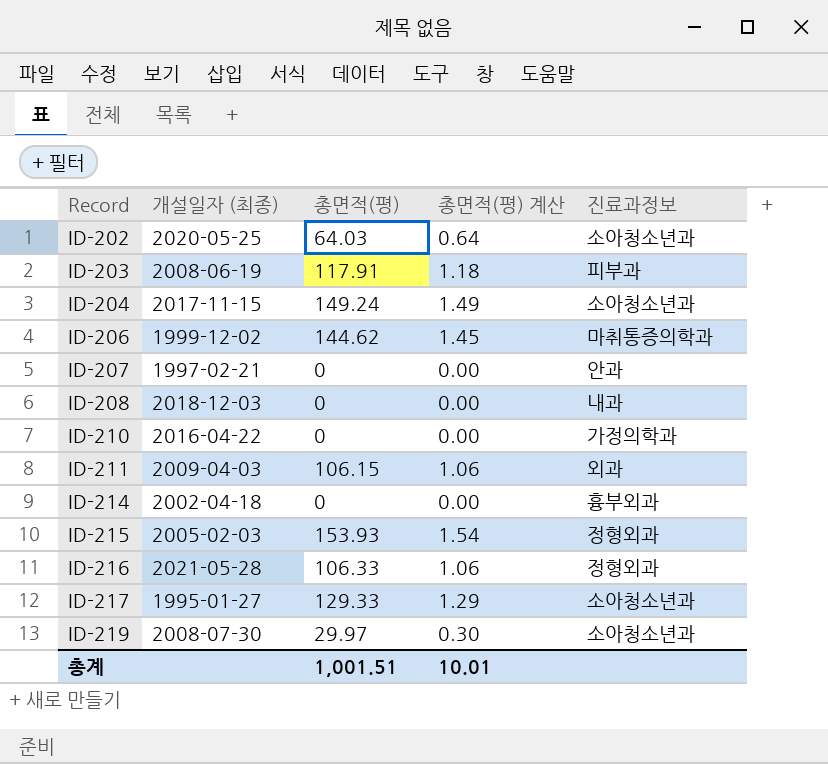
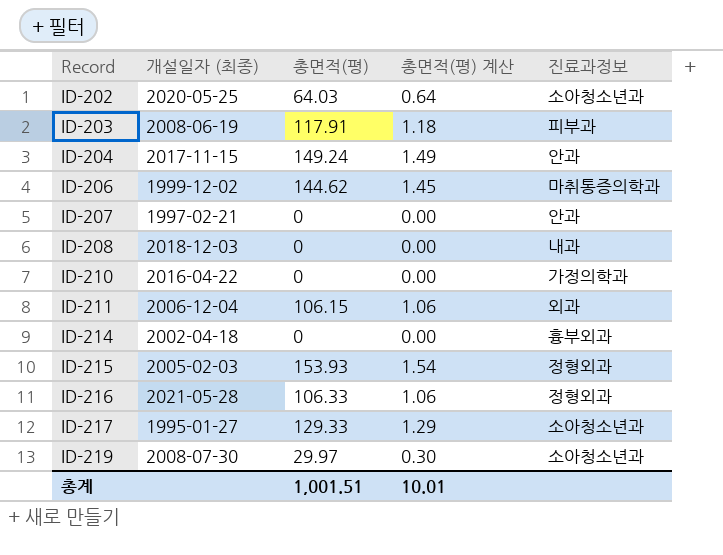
ID-204 | 진료과정보: 소아청소년과 -> 안과
ID-211 | 개설일자 (최종): 2009-04-03 -> 2006-12-04

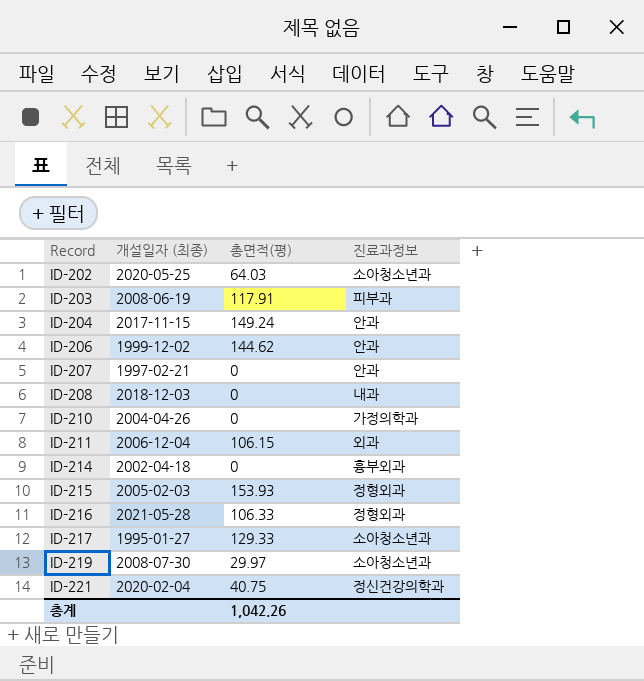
column 총면적(평) 계산 | formula: [총면적(평)] * 0.01 -> none
ID-206 | 진료과정보: 마취통증의학과 -> 안과
ID-210 | 개설일자 (최종): 2016-04-22 -> 2004-04-26
row ID-221: none -> 2020-02-04 | 40.75 | 정신건강의학과
총계 | 총면적(평): 1,001.51 -> 1,042.26

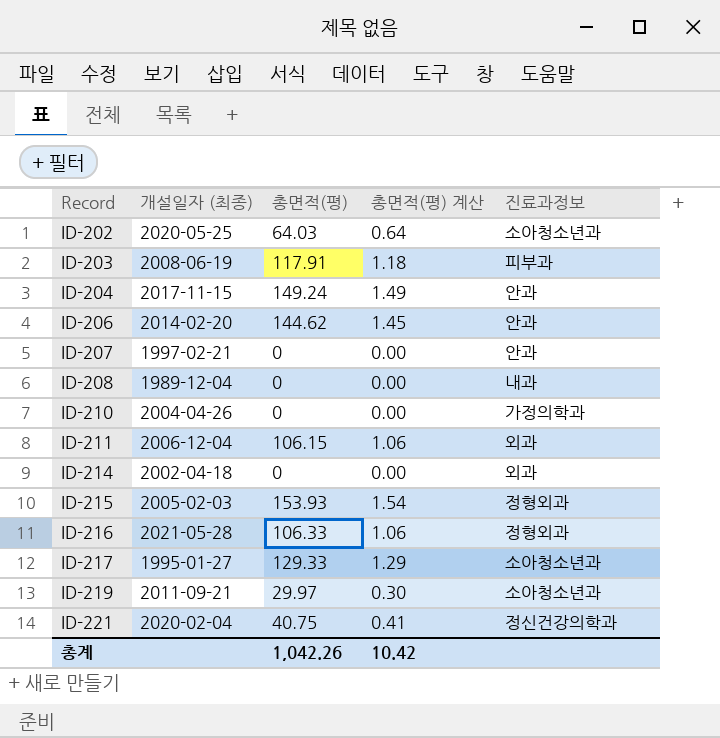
column 총면적(평) 계산 | formula: none -> [총면적(평)] * 0.01
ID-206 | 개설일자 (최종): 1999-12-02 -> 2014-02-20
ID-208 | 개설일자 (최종): 2018-12-03 -> 1989-12-04
ID-214 | 진료과정보: 흉부외과 -> 외과
ID-219 | 개설일자 (최종): 2008-07-30 -> 2011-09-21

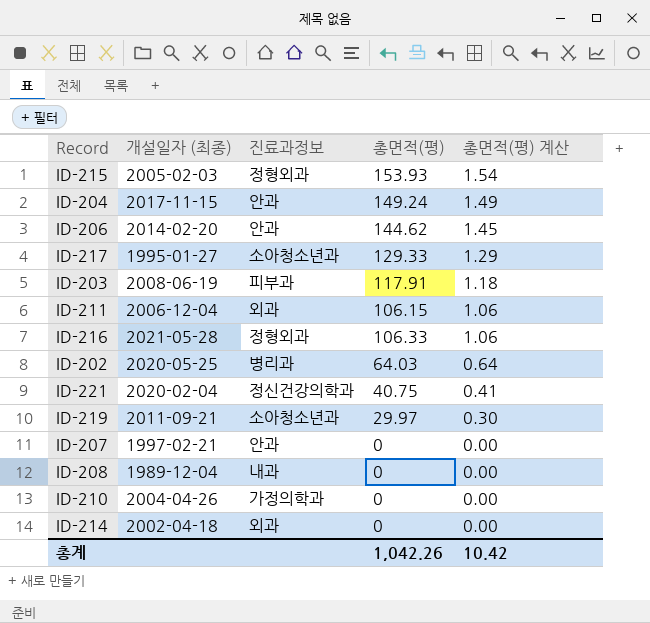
row order: Record ascending -> 총면적(평) 계산 descending
column 진료과정보 | position: 5 -> 3
ID-202 | 진료과정보: 소아청소년과 -> 병리과

